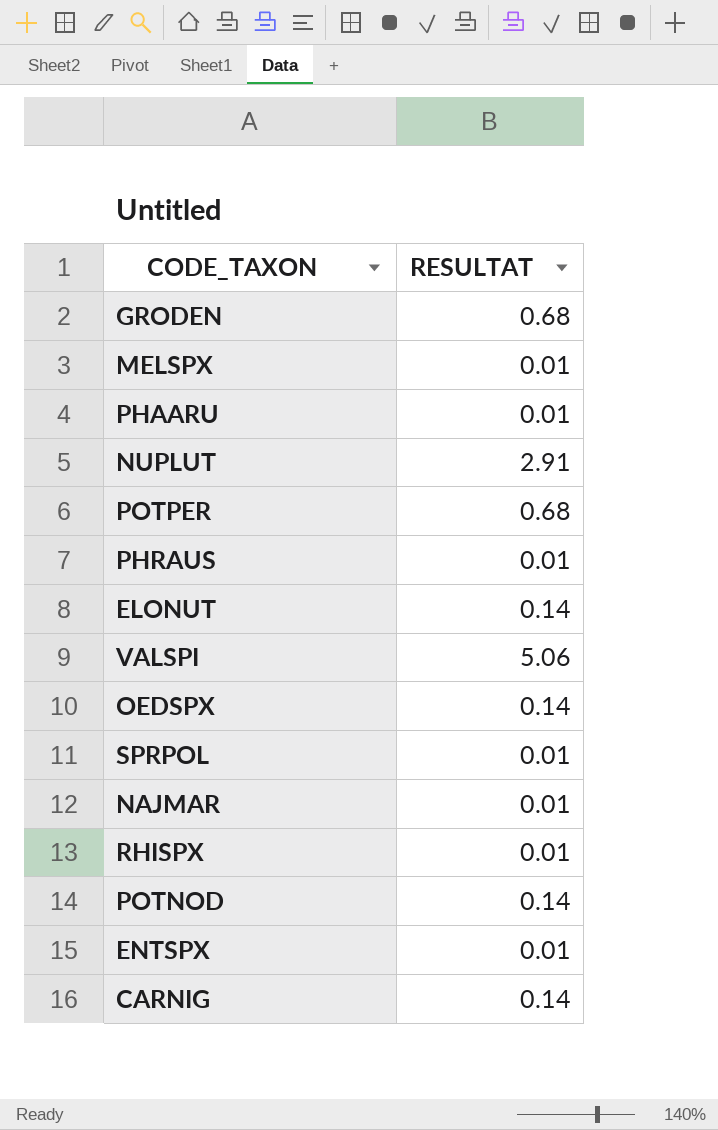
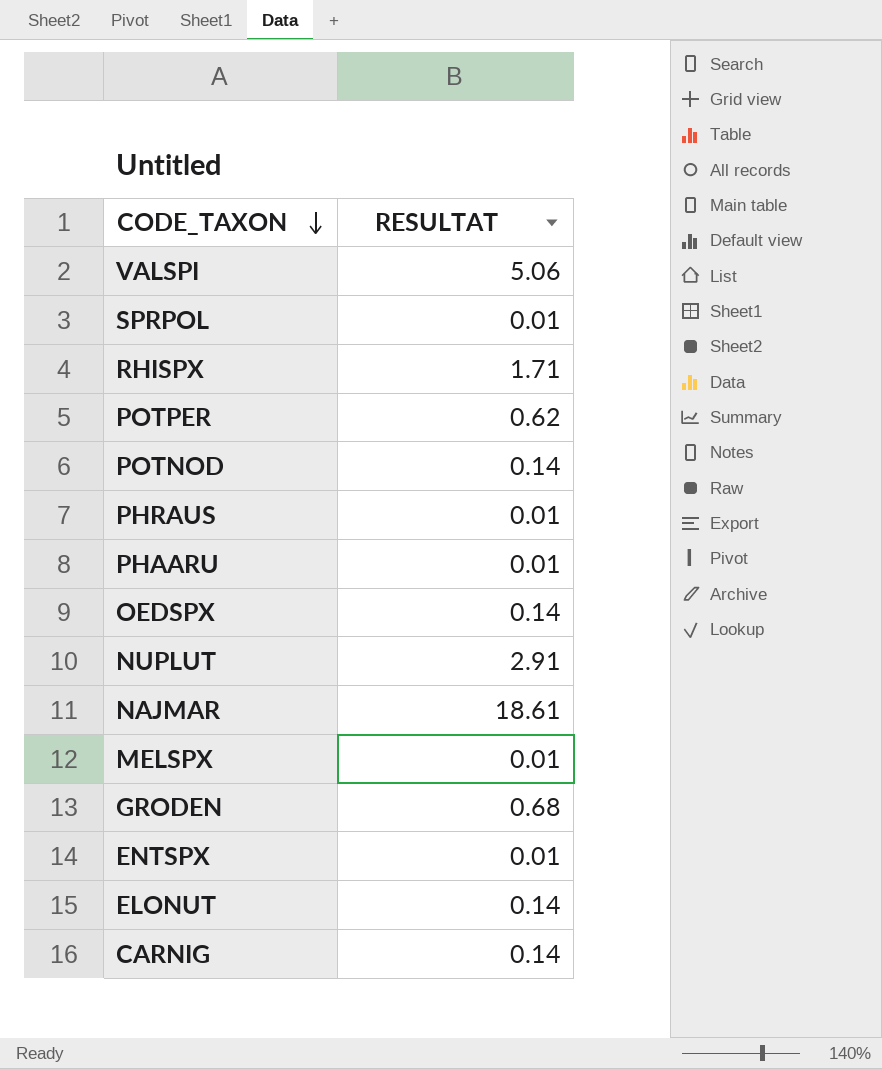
row order: none -> CODE_TAXON descending
RHISPX | RESULTAT: 0.01 -> 1.71
POTPER | RESULTAT: 0.68 -> 0.62
NAJMAR | RESULTAT: 0.01 -> 18.61

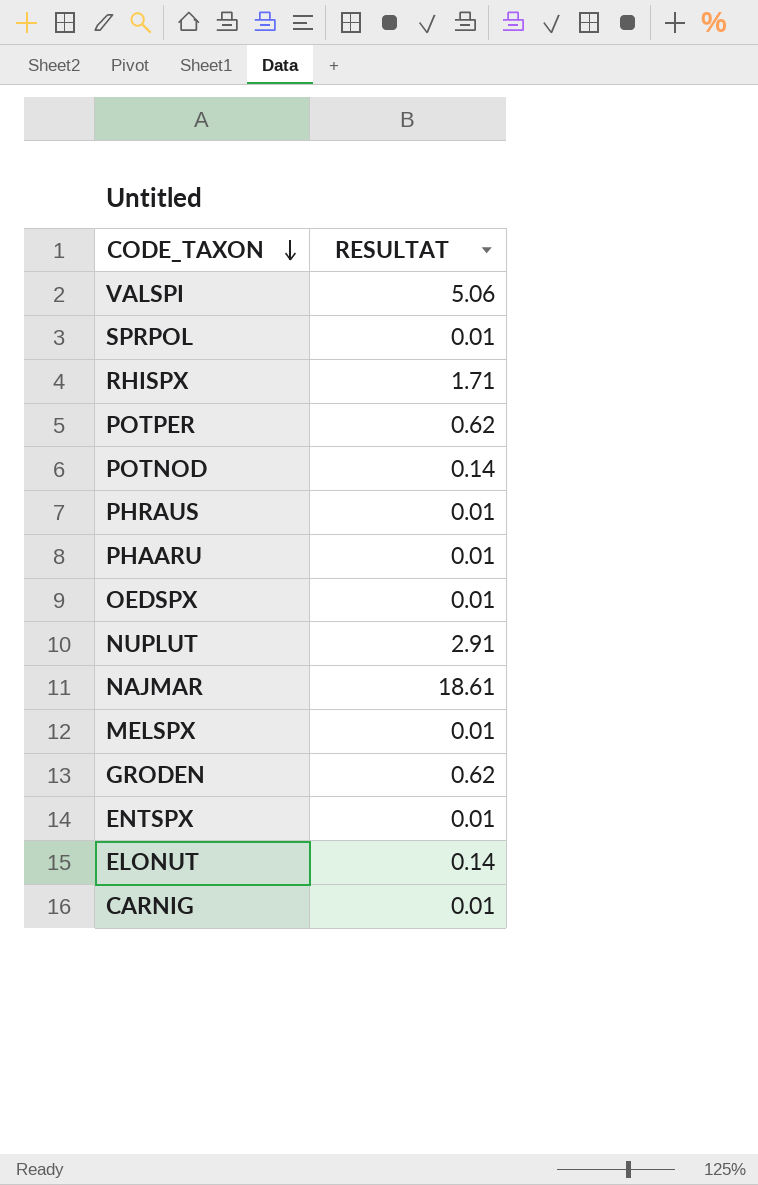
OEDSPX | RESULTAT: 0.14 -> 0.01
GRODEN | RESULTAT: 0.68 -> 0.62
CARNIG | RESULTAT: 0.14 -> 0.01

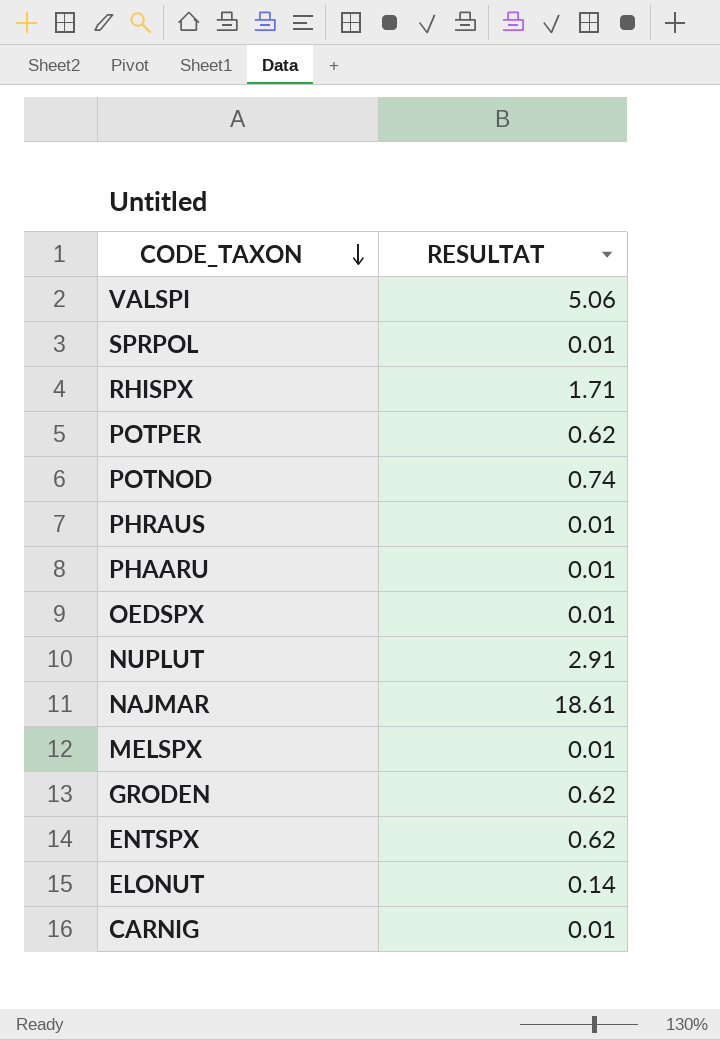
POTNOD | RESULTAT: 0.14 -> 0.74
ENTSPX | RESULTAT: 0.01 -> 0.62

